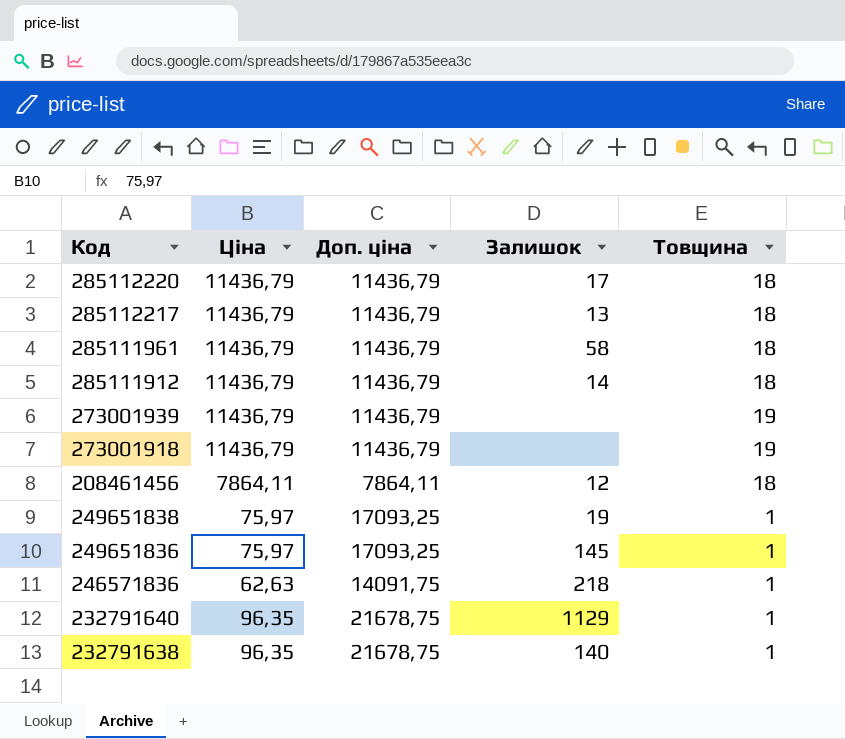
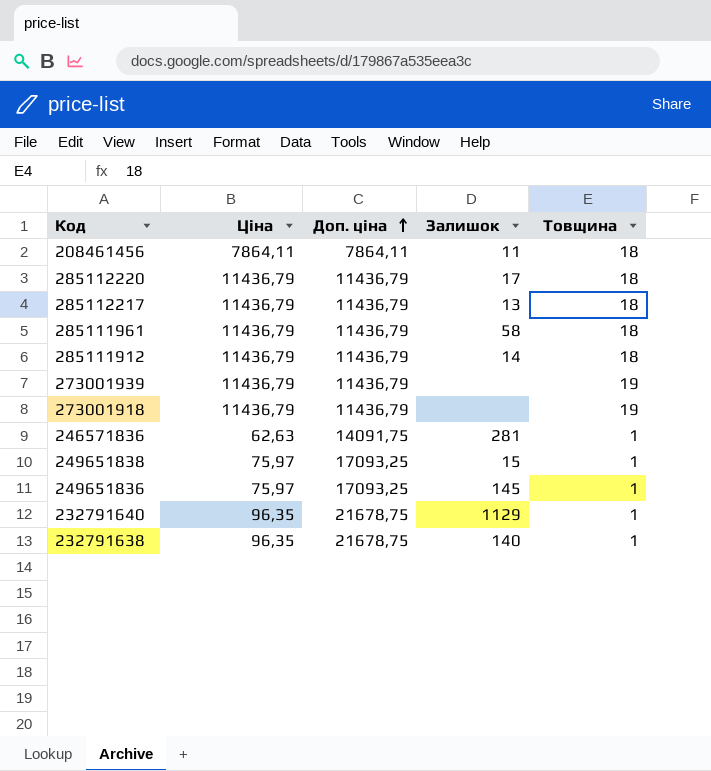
row order: none -> Доп. ціна ascending
208461456 | Залишок: 12 -> 11
246571836 | Залишок: 218 -> 281
249651838 | Залишок: 19 -> 15

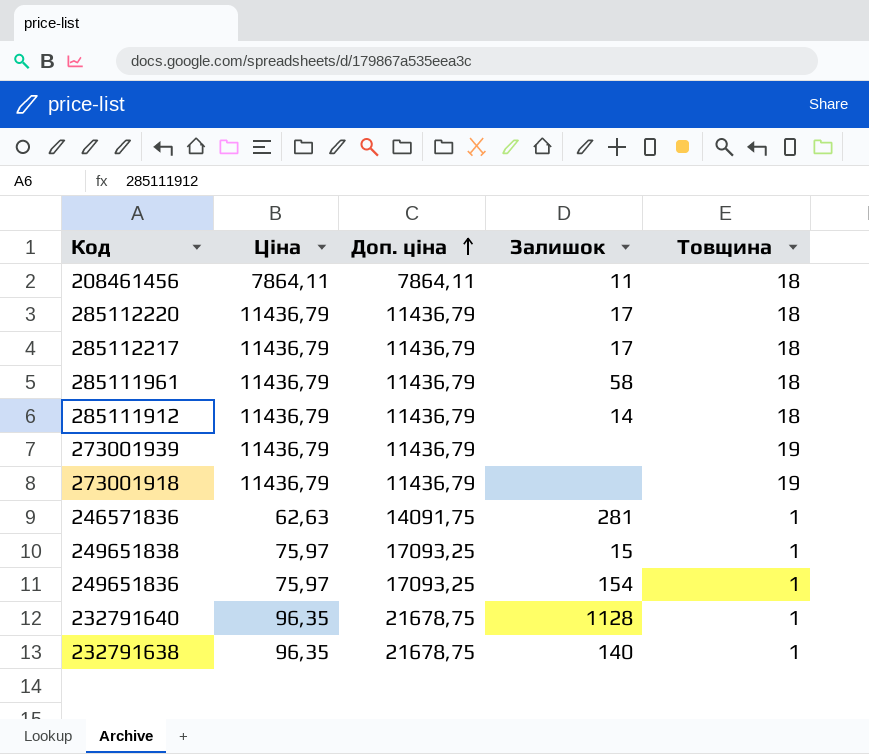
285112217 | Залишок: 13 -> 17
249651836 | Залишок: 145 -> 154
232791640 | Залишок: 1129 -> 1128

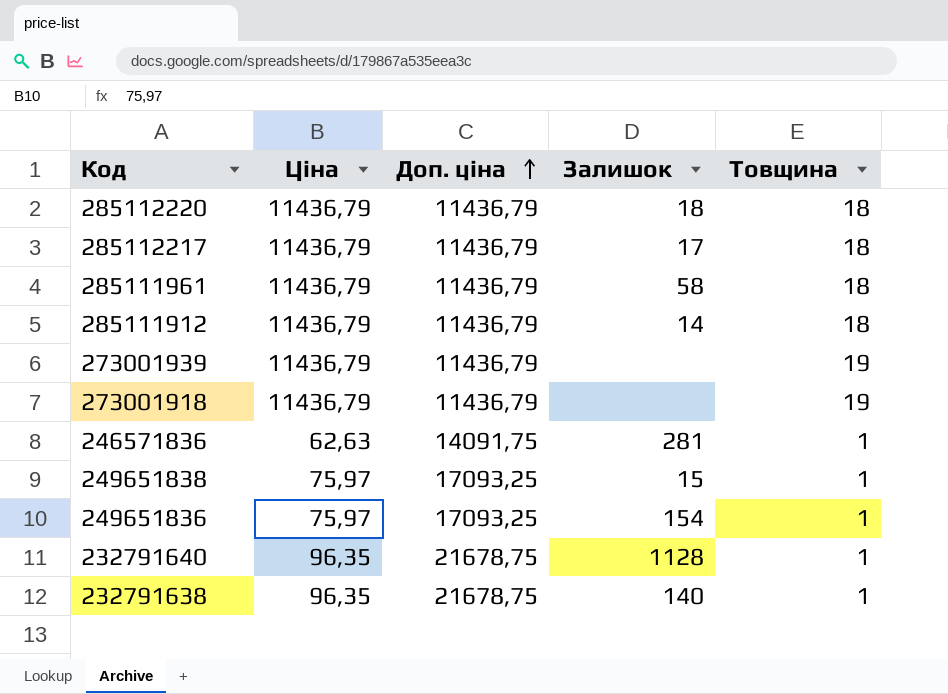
row 208461456: 7864,11 | 7864,11 | 11 | 18 -> none
285112220 | Залишок: 17 -> 18

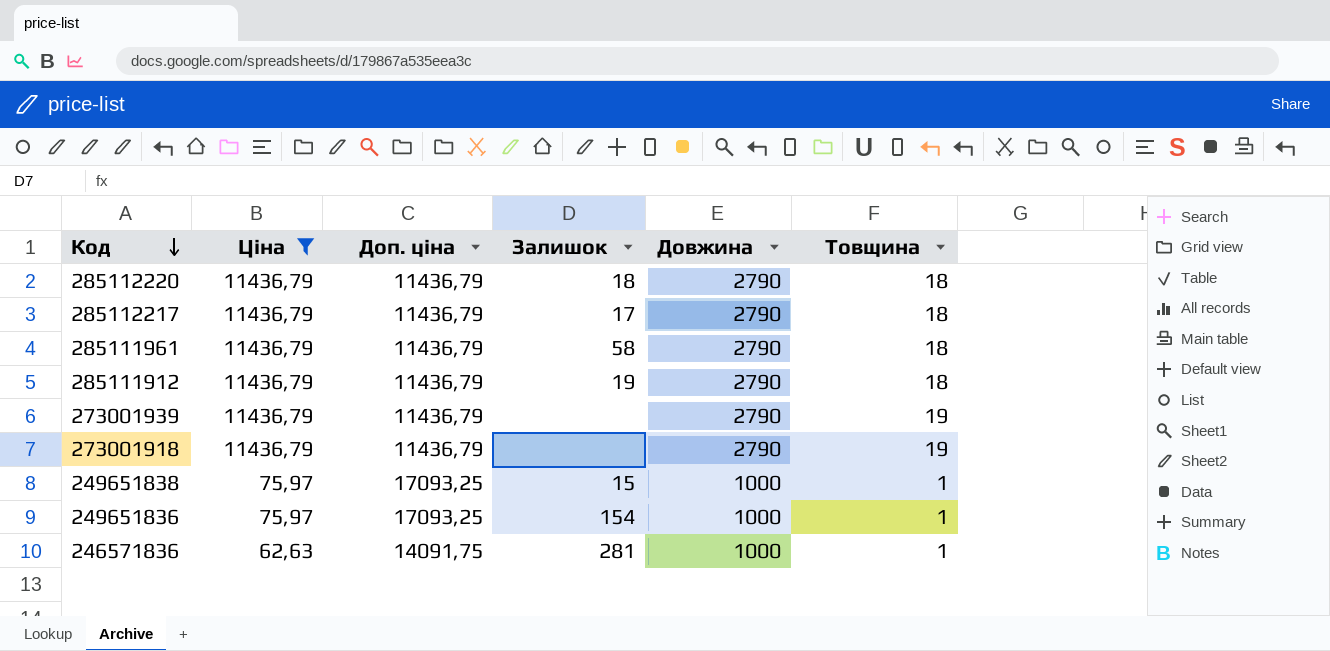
filter: none -> Ціна != 96,35
row order: Доп. ціна ascending -> Код descending
column Довжина | position: none -> 5
285111912 | Залишок: 14 -> 19

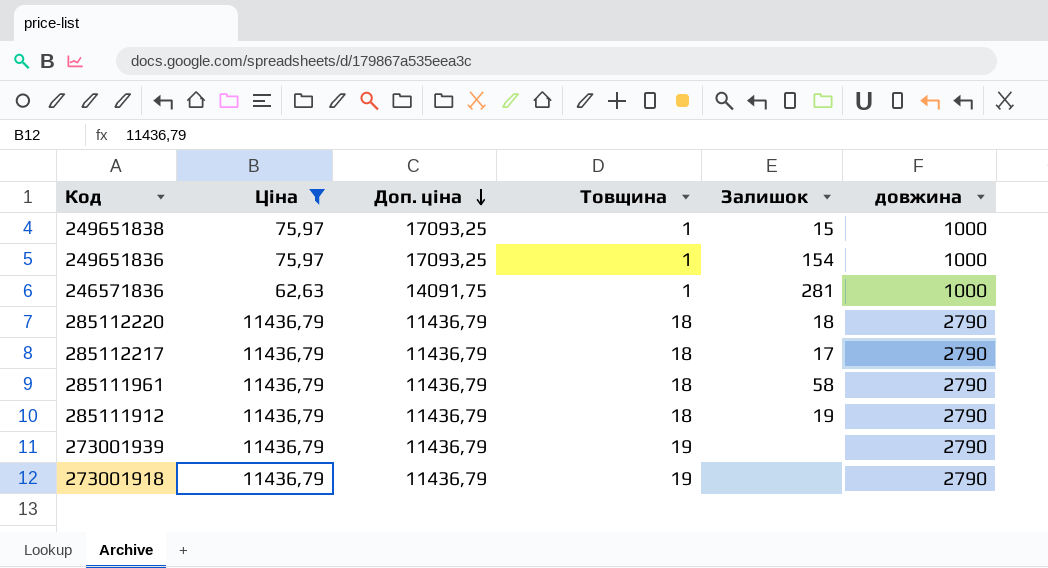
row order: Код descending -> Доп. ціна descending
column Товщина | position: 6 -> 4
column name: Довжина -> довжина

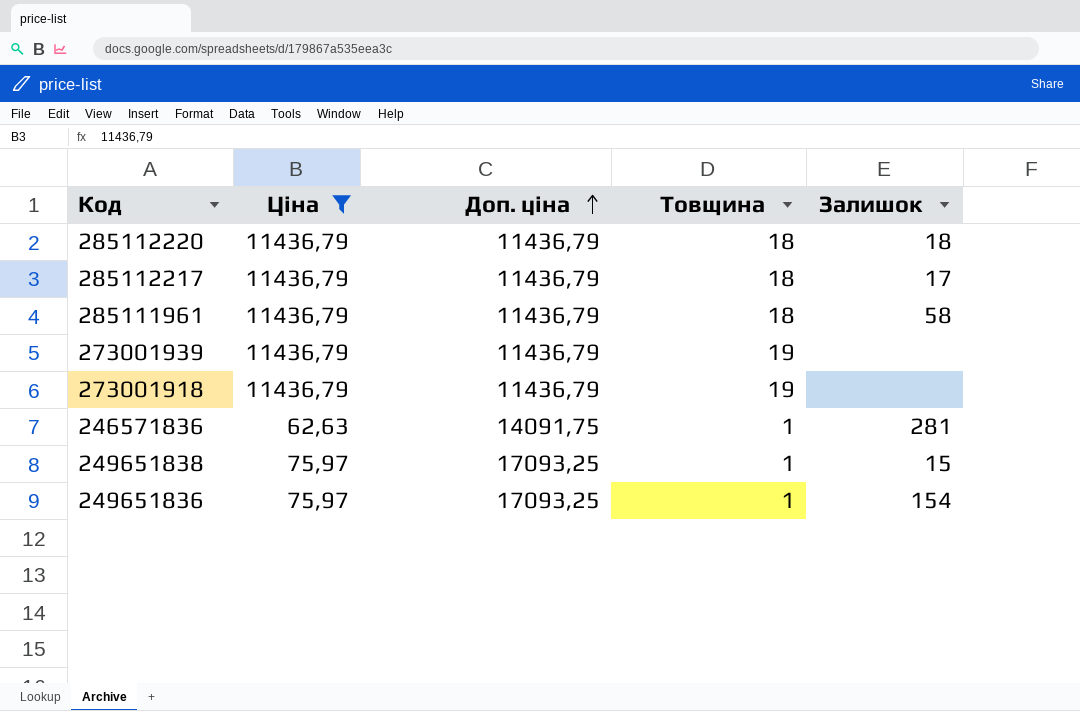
row order: Доп. ціна descending -> Доп. ціна ascending
column довжина | position: 6 -> none
row 285111912: 11436,79 | 11436,79 | 18 | 19 | 2790 -> none

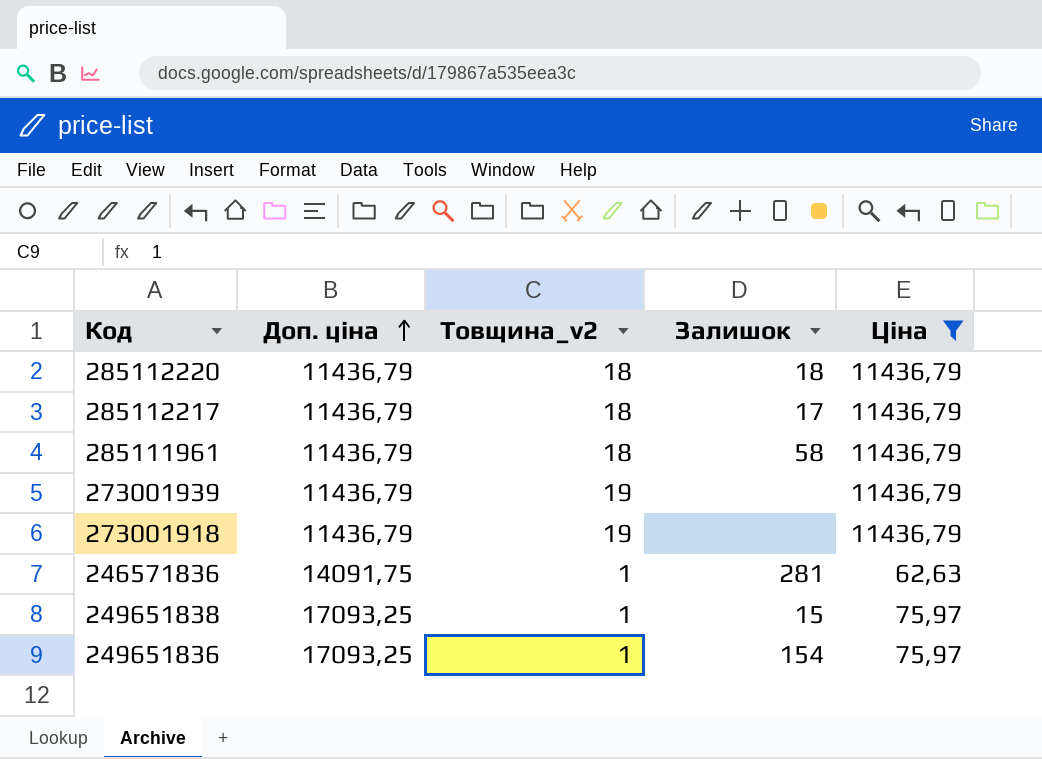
column name: Товщина -> Товщина_v2
column Ціна | position: 2 -> 5

